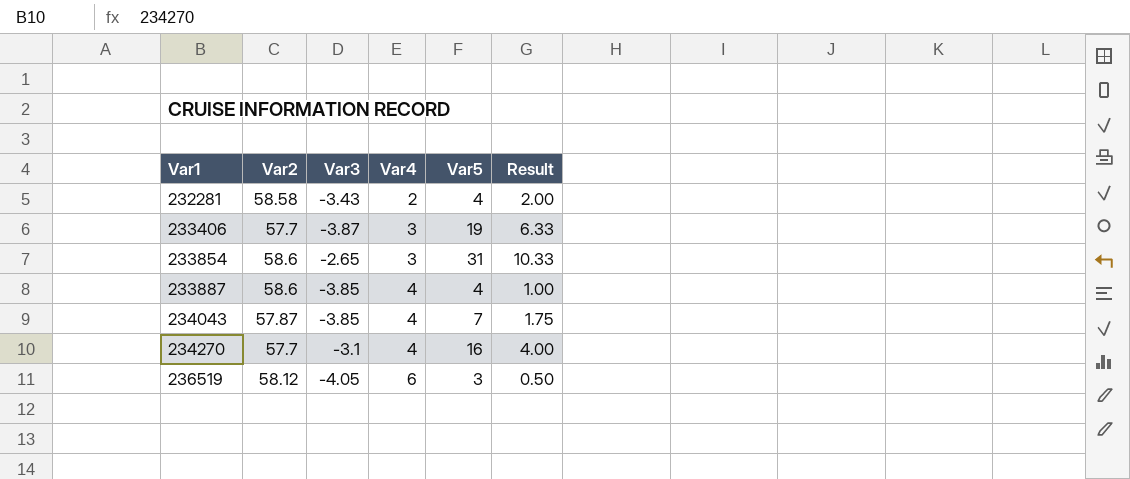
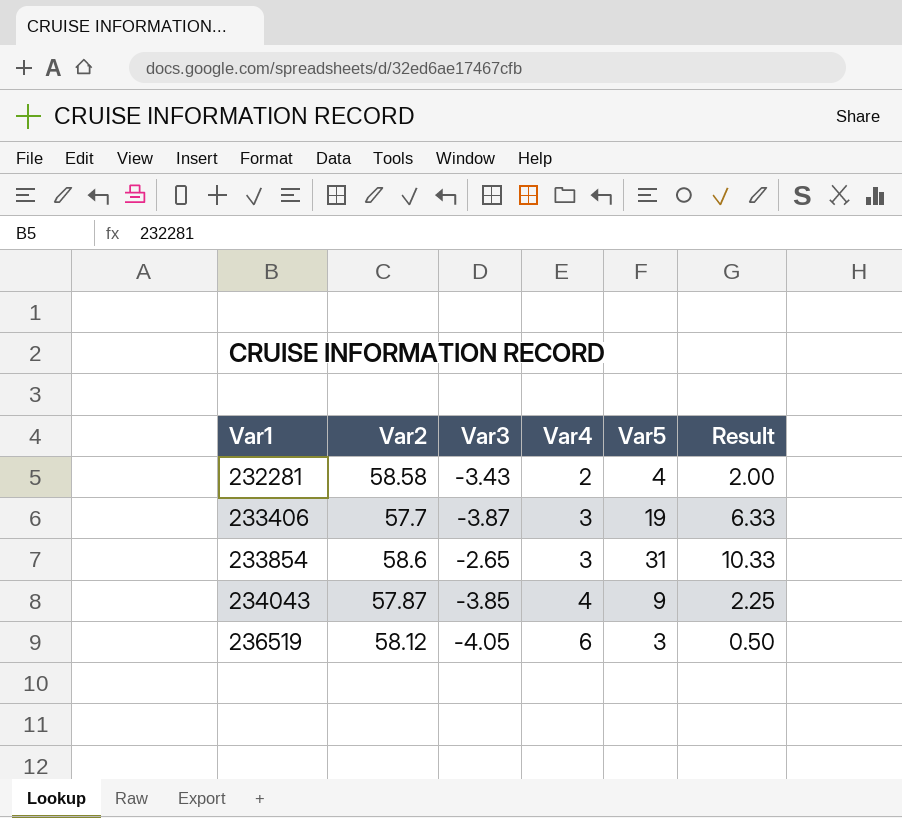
row 233887: 58.6 | -3.85 | 4 | 4 | 1.00 -> none
row 234270: 57.7 | -3.1 | 4 | 16 | 4.00 -> none
234043 | Var5: 7 -> 9
234043 | Result: 1.75 -> 2.25

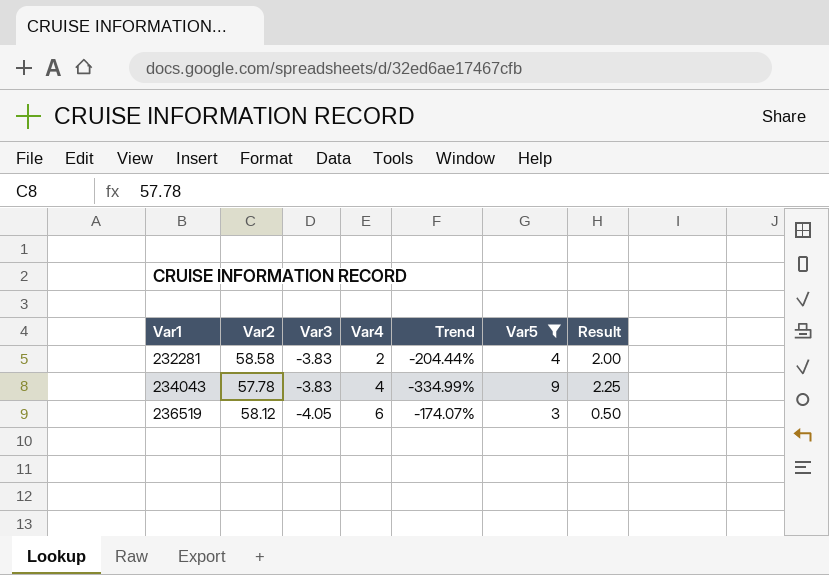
filter: none -> Var5 <= 9
column Trend | formula: none -> ([Var5] - [Var3]) / [Var3]
232281 | Var3: -3.43 -> -3.83
234043 | Var2: 57.87 -> 57.78
234043 | Var3: -3.85 -> -3.83

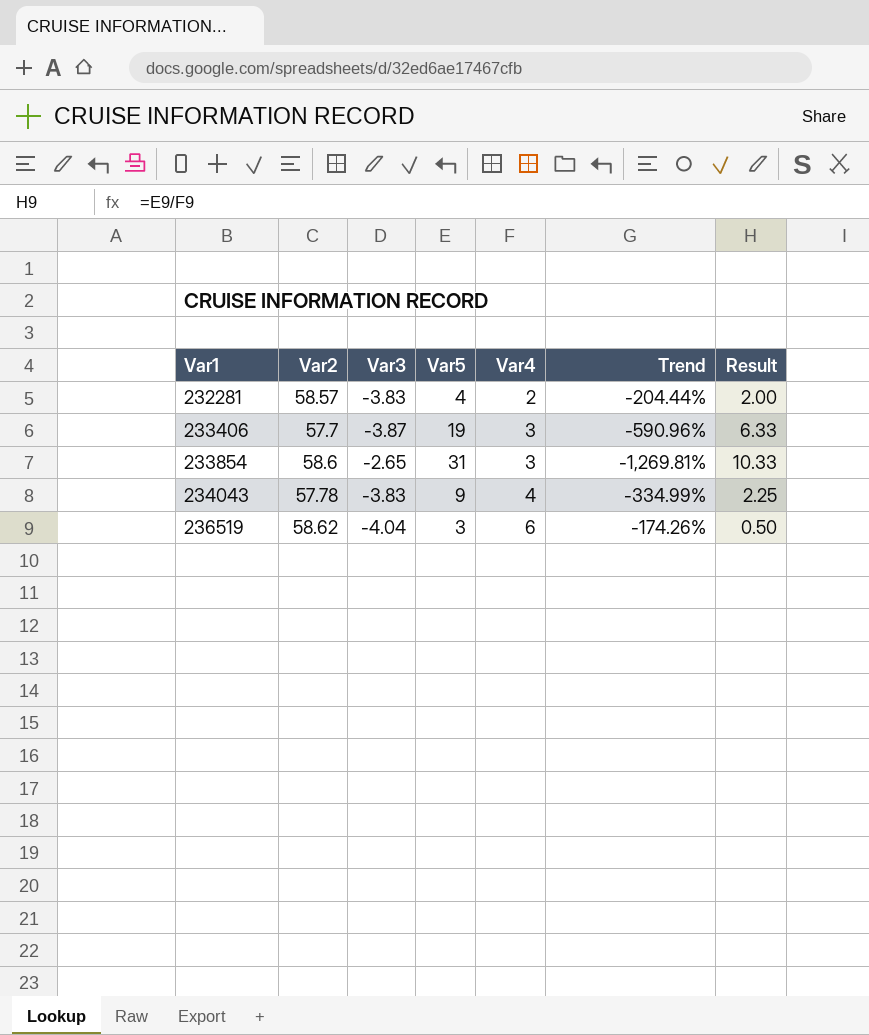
filter: Var5 <= 9 -> none
column Var5 | position: 6 -> 4
232281 | Var2: 58.58 -> 58.57
236519 | Var2: 58.12 -> 58.62
236519 | Var3: -4.05 -> -4.04
236519 | Trend: -174.07% -> -174.26%

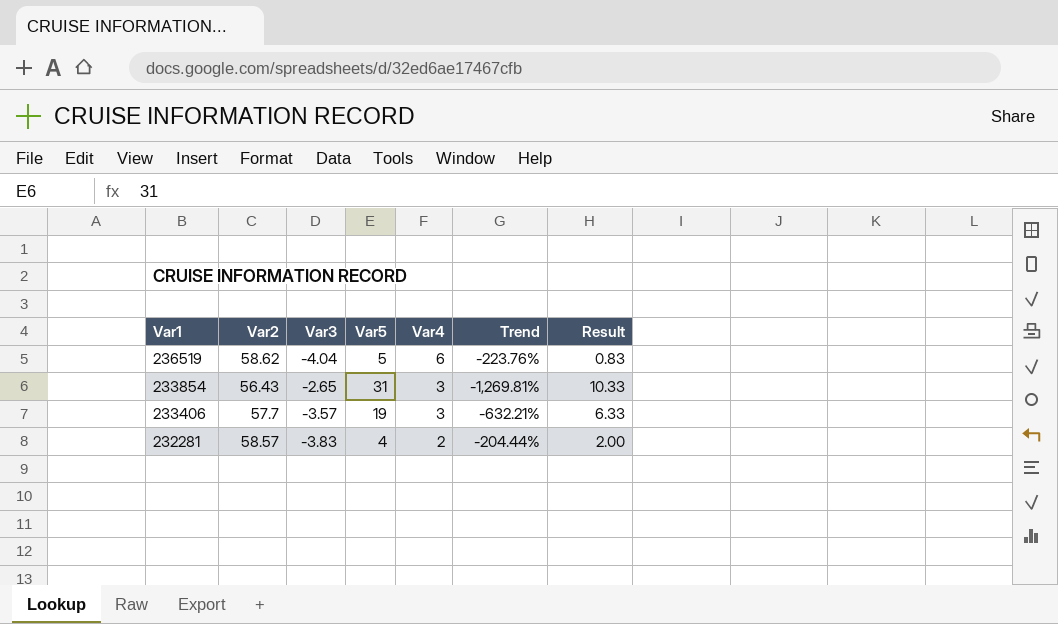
row order: Var1 ascending -> Var1 descending
row 234043: 57.78 | -3.83 | 9 | 4 | -334.99% | 2.25 -> none
236519 | Var5: 3 -> 5
236519 | Trend: -174.26% -> -223.76%
236519 | Result: 0.50 -> 0.83
233854 | Var2: 58.6 -> 56.43
233406 | Var3: -3.87 -> -3.57
233406 | Trend: -590.96% -> -632.21%

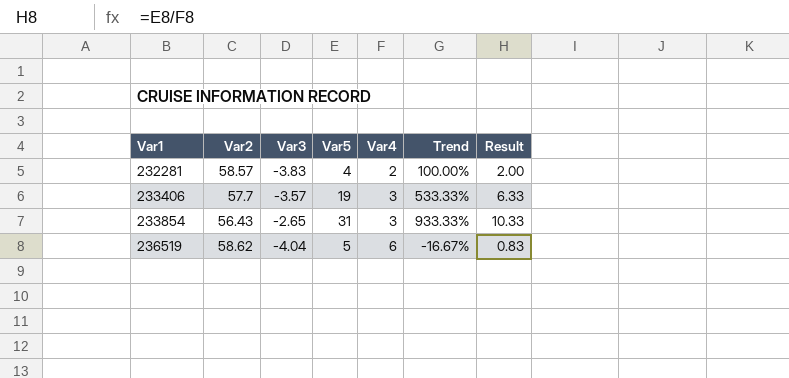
row order: Var1 descending -> Var1 ascending
column Trend | formula: ([Var5] - [Var3]) / [Var3] -> ([Var5] - [Var4]) / [Var4]

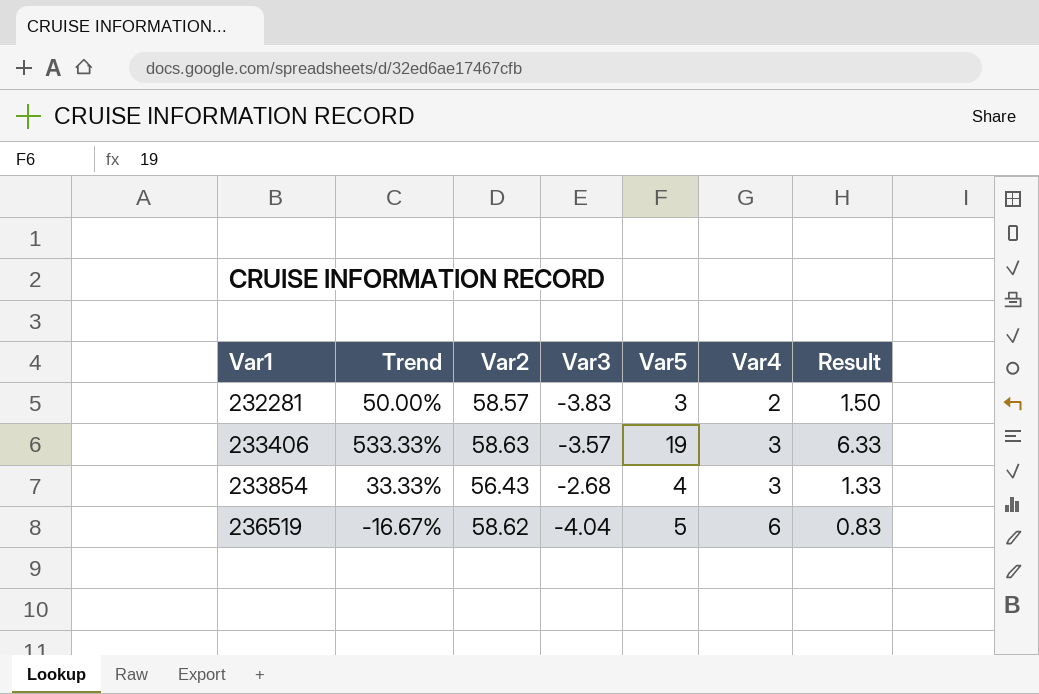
column Trend | position: 6 -> 2
232281 | Trend: 100.00% -> 50.00%
232281 | Var5: 4 -> 3
232281 | Result: 2.00 -> 1.50
233406 | Var2: 57.7 -> 58.63
233854 | Trend: 933.33% -> 33.33%
233854 | Var3: -2.65 -> -2.68
233854 | Var5: 31 -> 4
233854 | Result: 10.33 -> 1.33

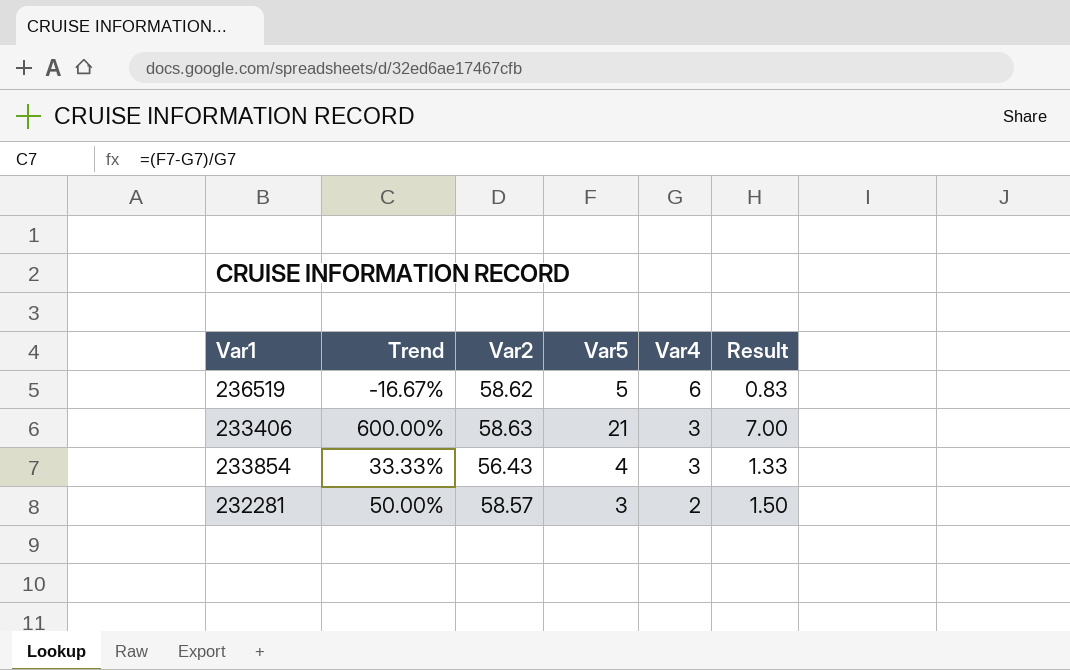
row order: Var1 ascending -> Var4 descending
column Var3 | position: 4 -> none
233406 | Trend: 533.33% -> 600.00%
233406 | Var5: 19 -> 21
233406 | Result: 6.33 -> 7.00

